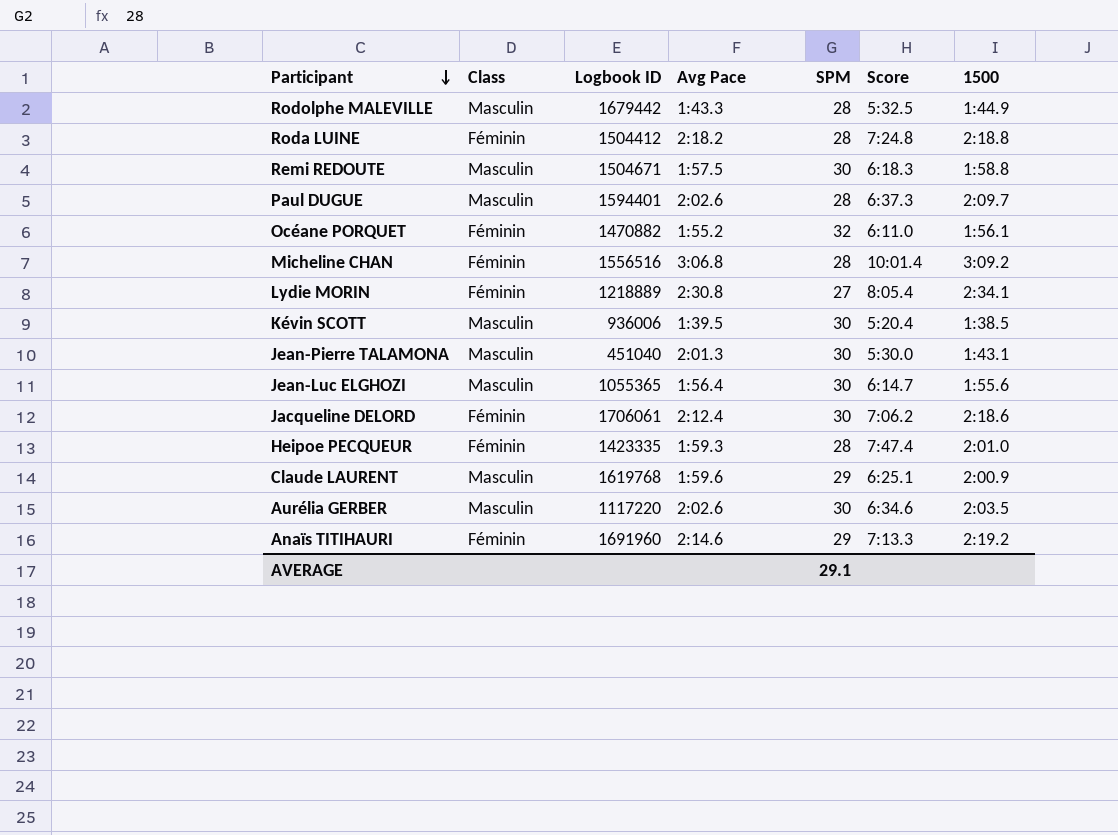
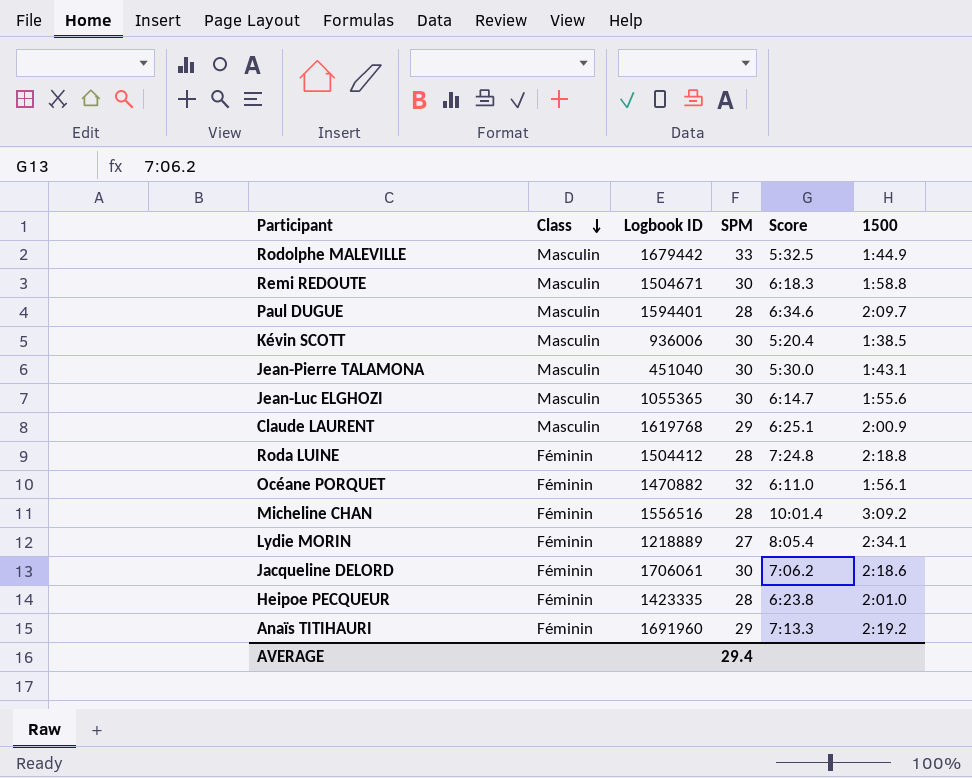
row order: Participant descending -> Class descending
column Avg Pace | position: 4 -> none
row Aurélia GERBER: Masculin | 1117220 | 2:02.6 | 30 | 6:34.6 | 2:03.5 -> none
Rodolphe MALEVILLE | SPM: 28 -> 33
Paul DUGUE | Score: 6:37.3 -> 6:34.6
Heipoe PECQUEUR | Score: 7:47.4 -> 6:23.8
AVERAGE | SPM: 29.1 -> 29.4

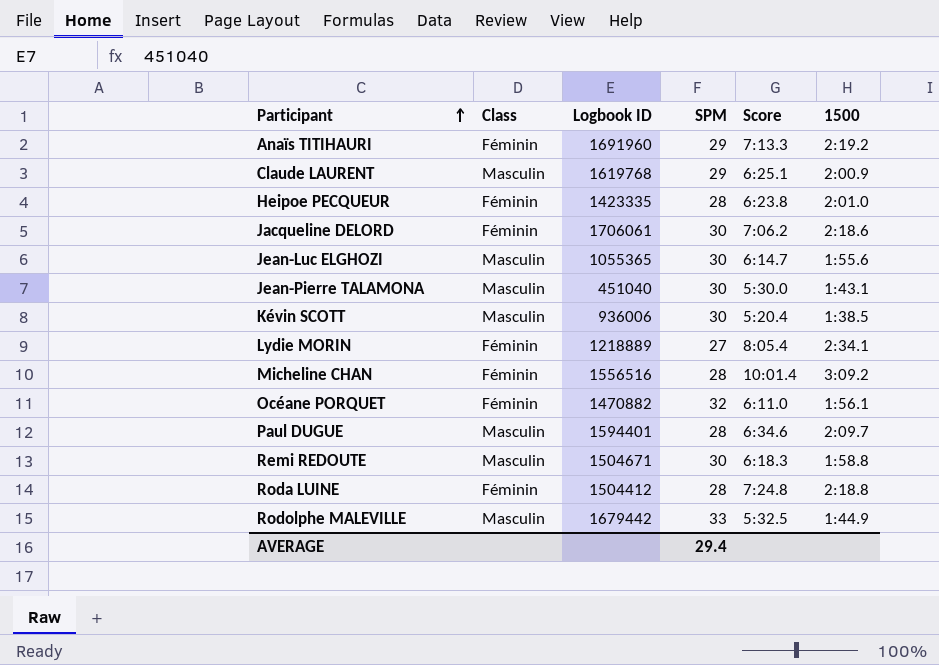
row order: Class descending -> Participant ascending

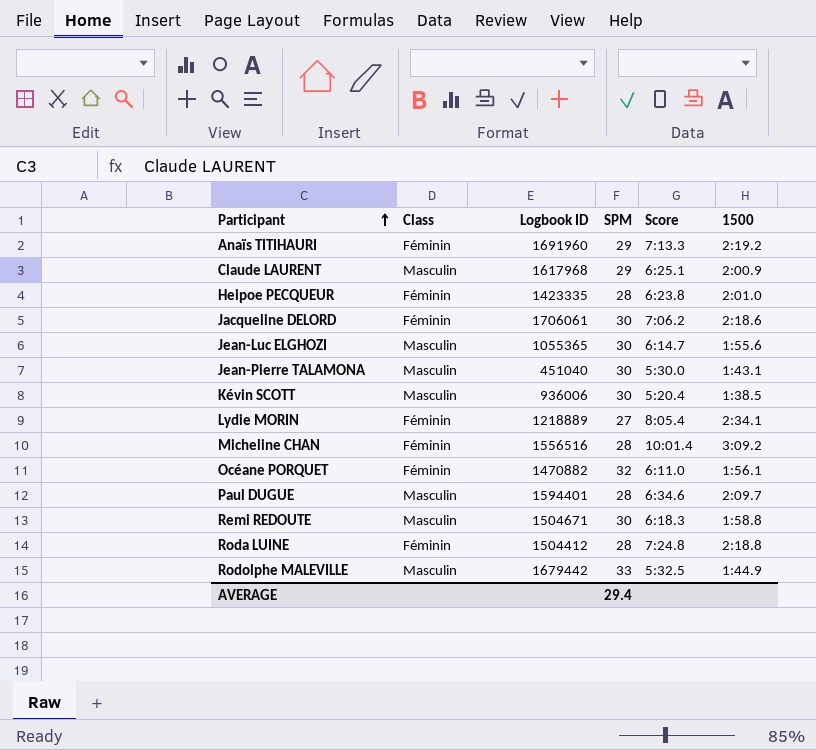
Claude LAURENT | Logbook ID: 1619768 -> 1617968

